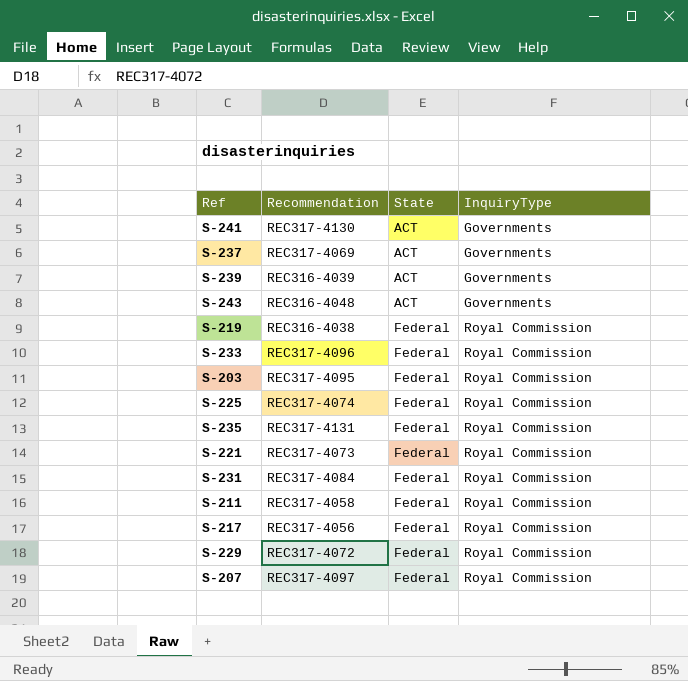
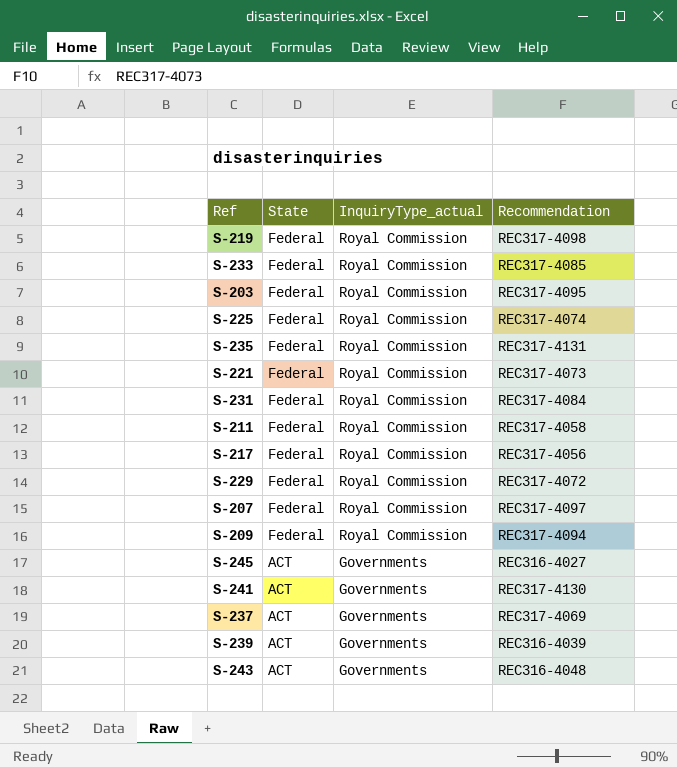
row order: State ascending -> State descending
column name: InquiryType -> InquiryType_actual
column Recommendation | position: 2 -> 4
S-219 | Recommendation: REC316-4038 -> REC317-4098
S-233 | Recommendation: REC317-4096 -> REC317-4085
row S-209: none -> Federal | Royal Commission | REC317-4094
row S-245: none -> ACT | Governments | REC316-4027

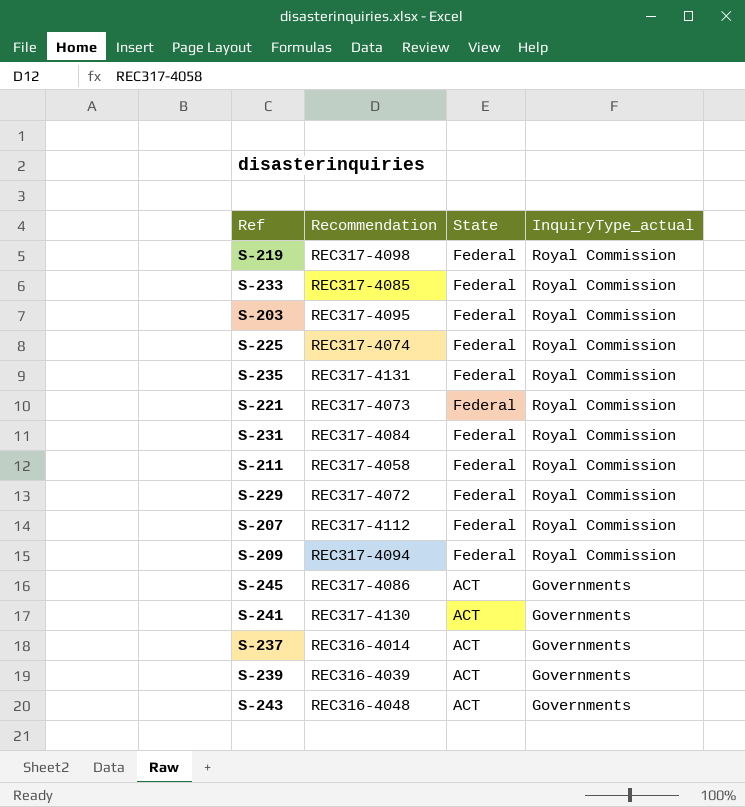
column Recommendation | position: 4 -> 2
row S-217: Federal | Royal Commission | REC317-4056 -> none
S-207 | Recommendation: REC317-4097 -> REC317-4112
S-245 | Recommendation: REC316-4027 -> REC317-4086
S-237 | Recommendation: REC317-4069 -> REC316-4014

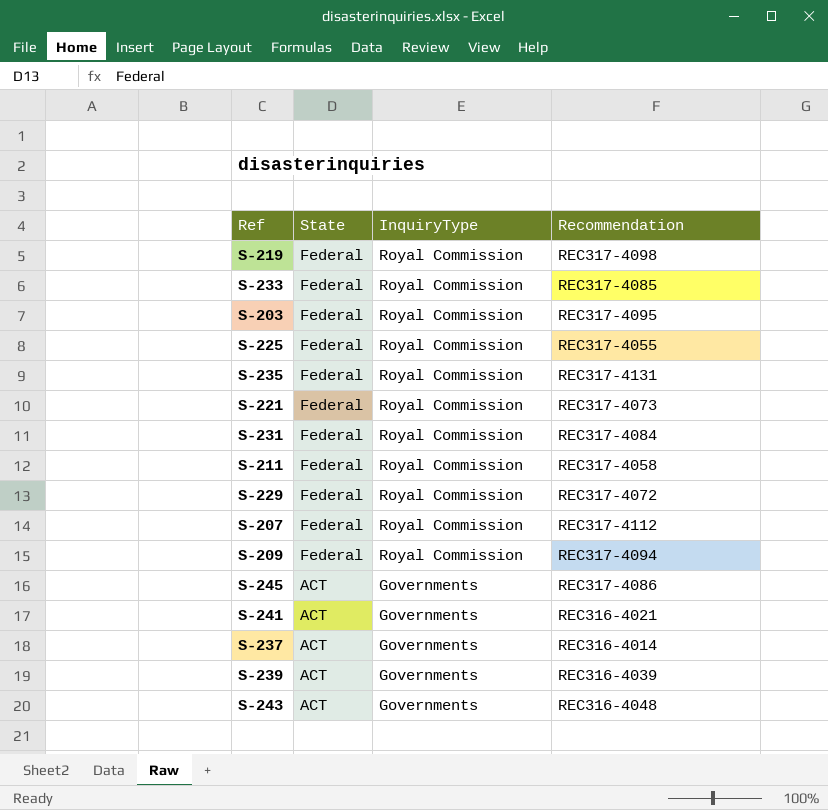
column name: InquiryType_actual -> InquiryType
column Recommendation | position: 2 -> 4
S-225 | Recommendation: REC317-4074 -> REC317-4055
S-241 | Recommendation: REC317-4130 -> REC316-4021

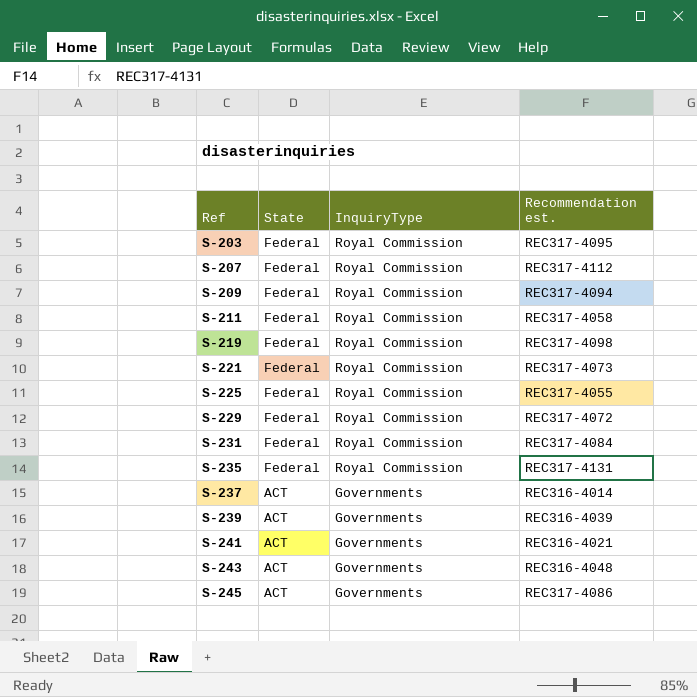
row order: State descending -> Ref ascending
column name: Recommendation -> Recommendation est.
row S-233: Federal | Royal Commission | REC317-4085 -> none

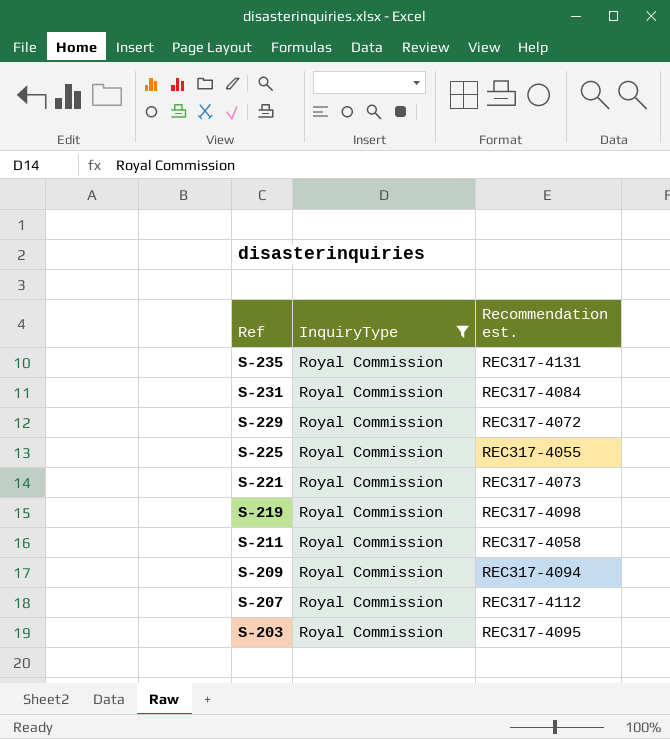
filter: none -> InquiryType = Royal Commission
row order: Ref ascending -> Ref descending
column State | position: 2 -> none

